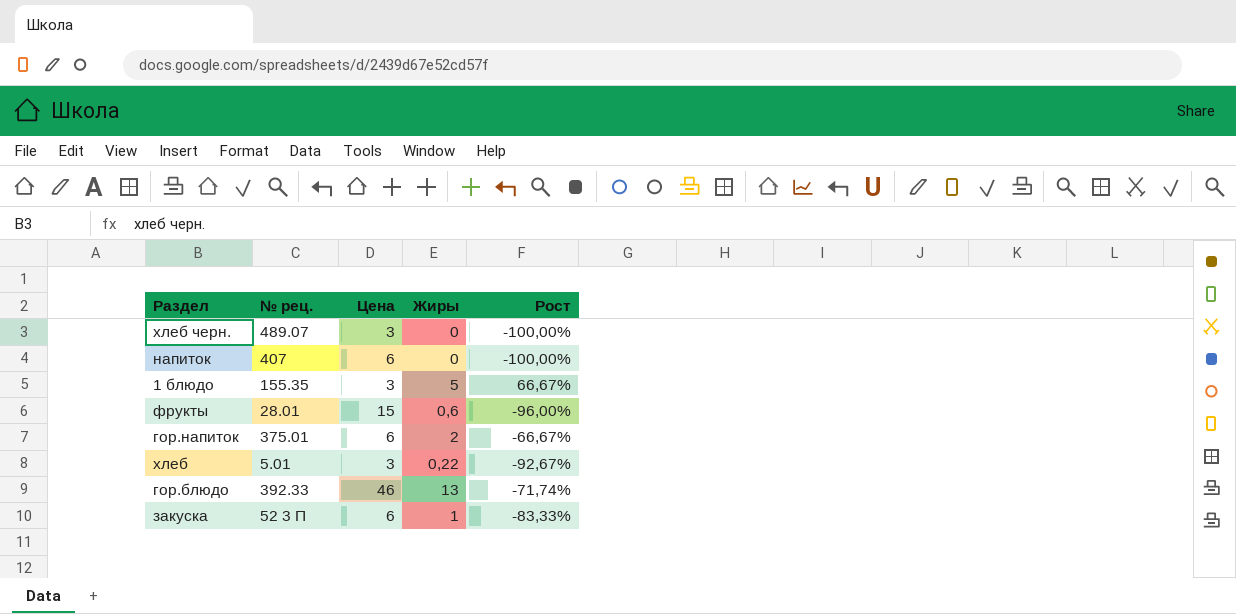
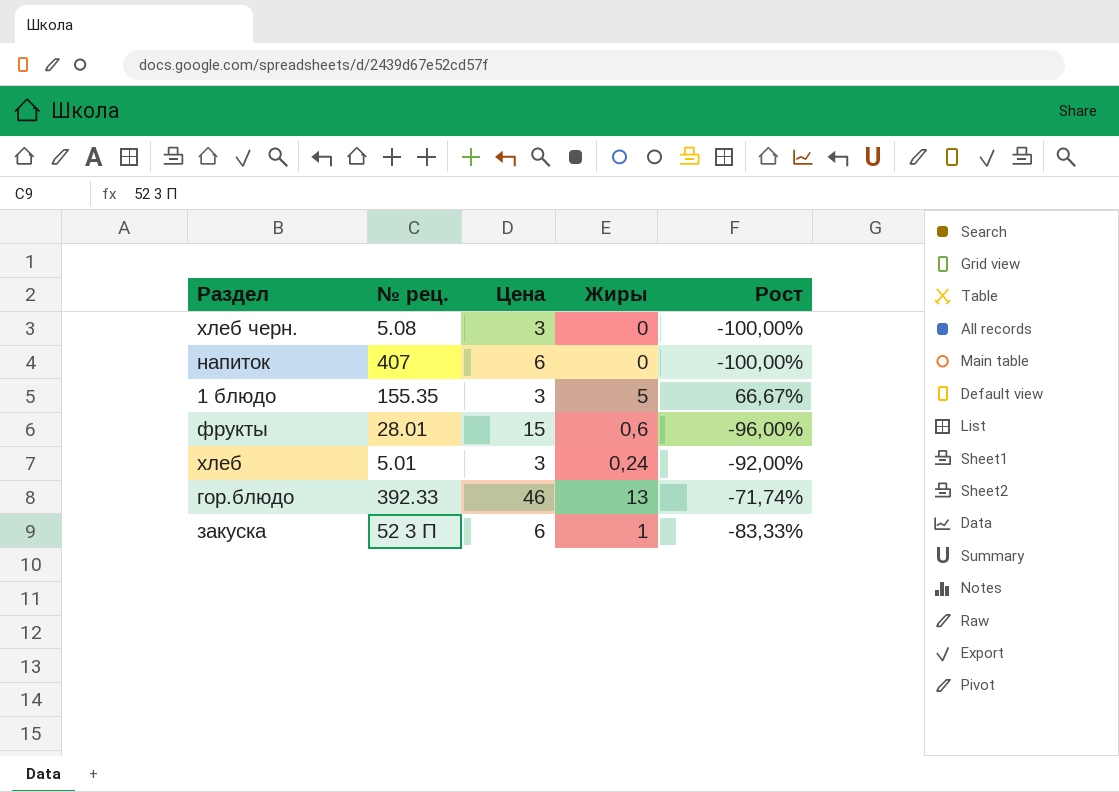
row гор.напиток: 375.01 | 6 | 2 | -66,67% -> none
хлеб черн. | № рец.: 489.07 -> 5.08
хлеб | Жиры: 0,22 -> 0,24
хлеб | Рост: -92,67% -> -92,00%

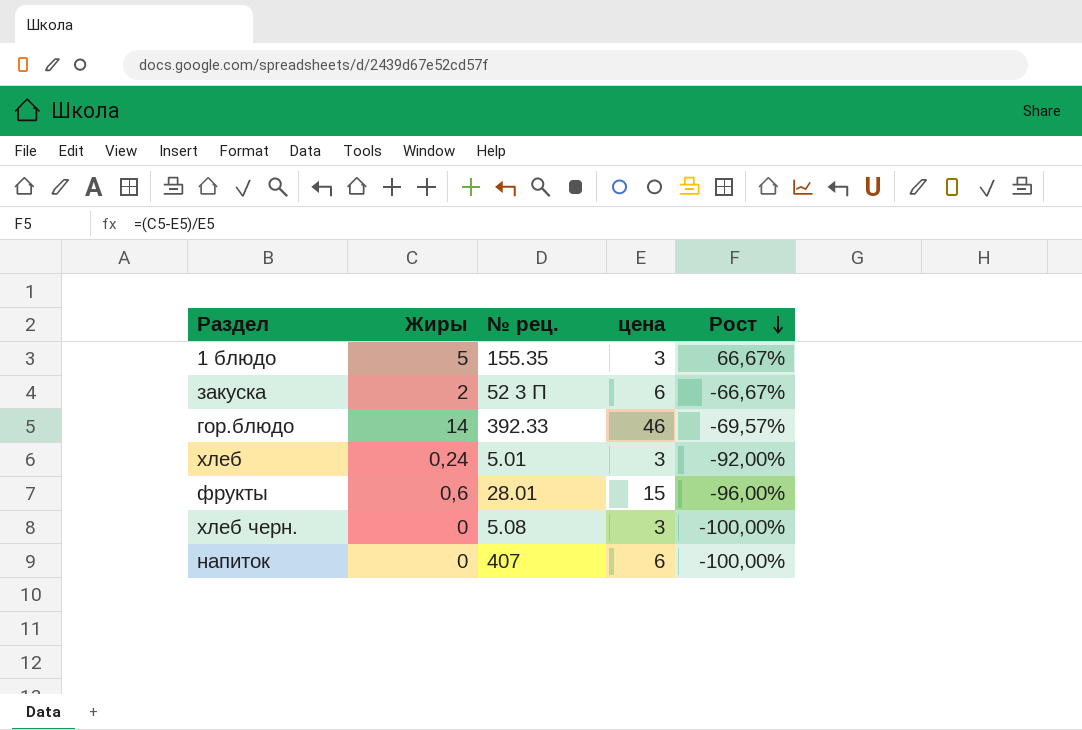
row order: none -> Рост descending
column Жиры | position: 4 -> 2
column name: Цена -> цена
закуска | Жиры: 1 -> 2
закуска | Рост: -83,33% -> -66,67%
гор.блюдо | Жиры: 13 -> 14
гор.блюдо | Рост: -71,74% -> -69,57%

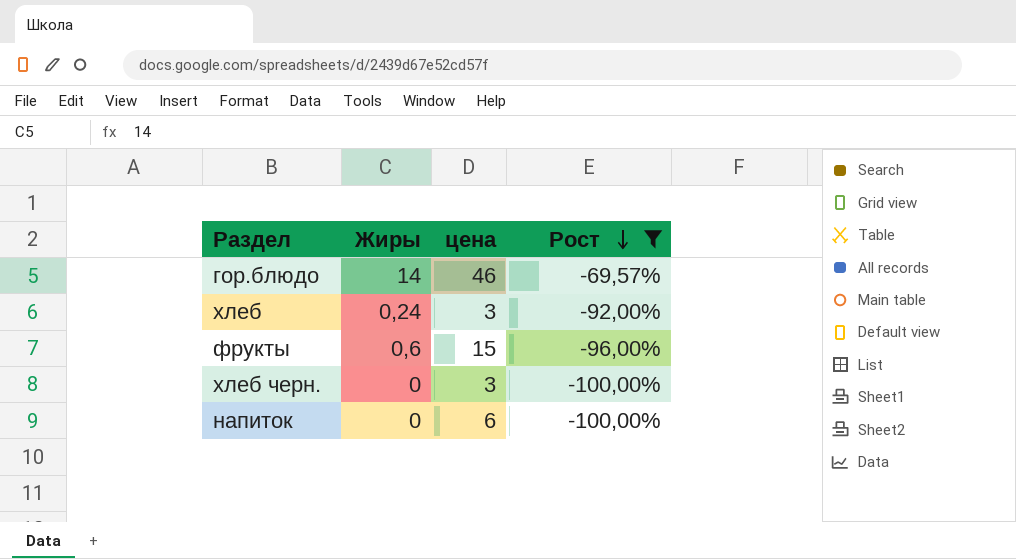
filter: none -> Рост <= -69,57%
column № рец. | position: 3 -> none

